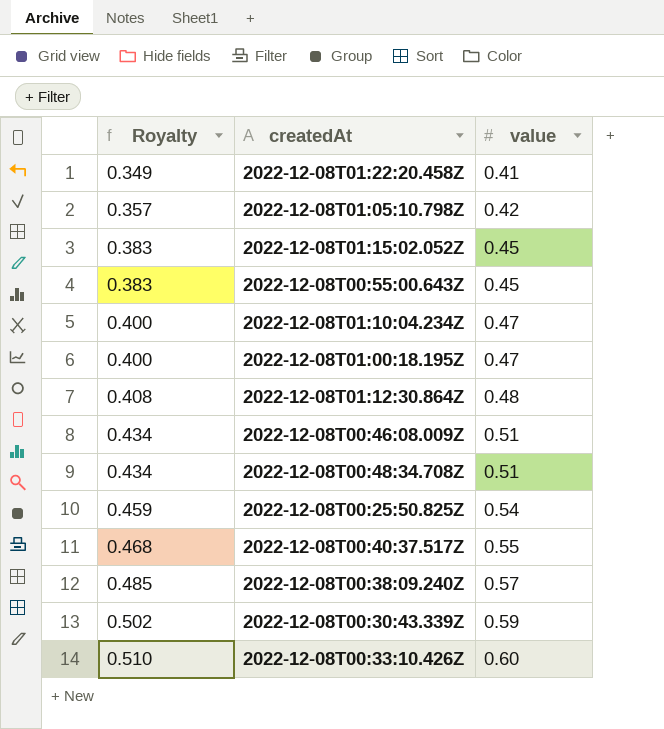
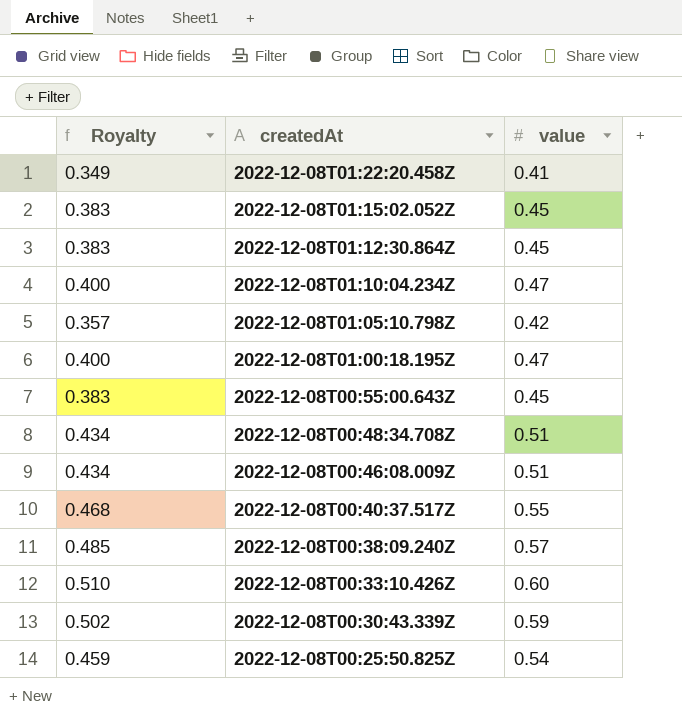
row order: Royalty ascending -> createdAt descending
2022-12-08T01:12:30.864Z | Royalty: 0.408 -> 0.383
2022-12-08T01:12:30.864Z | value: 0.48 -> 0.45

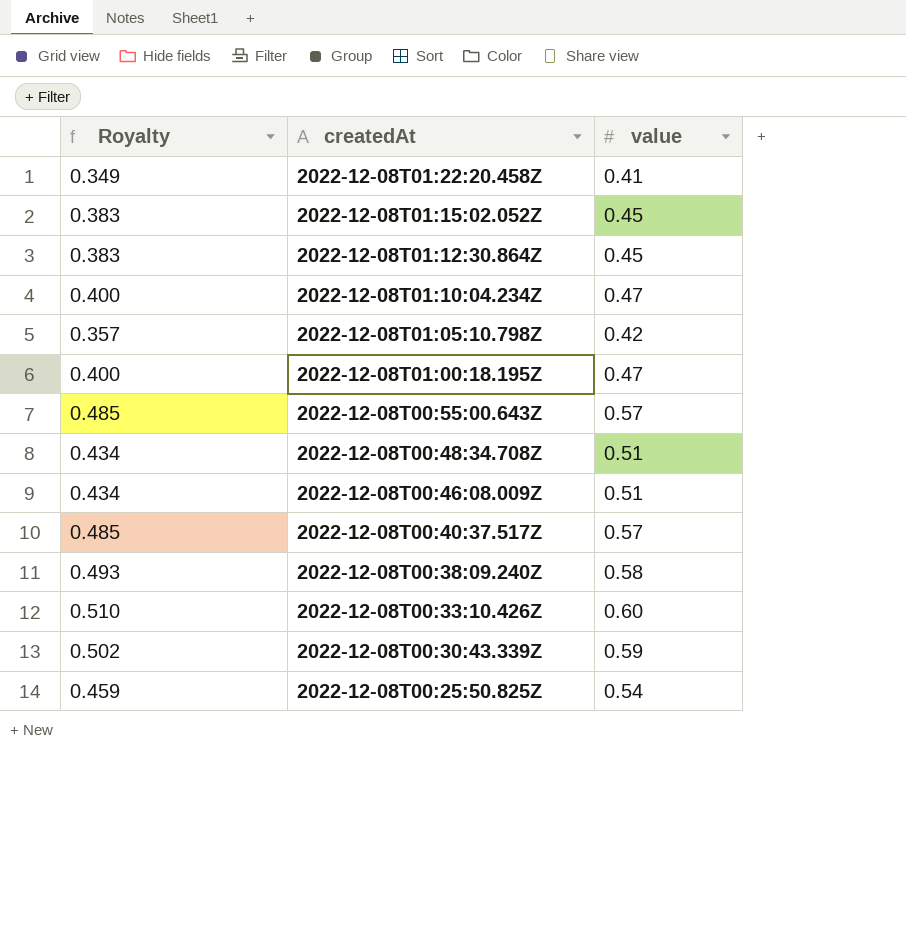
2022-12-08T00:55:00.643Z | Royalty: 0.383 -> 0.485
2022-12-08T00:55:00.643Z | value: 0.45 -> 0.57
2022-12-08T00:40:37.517Z | Royalty: 0.468 -> 0.485
2022-12-08T00:40:37.517Z | value: 0.55 -> 0.57
2022-12-08T00:38:09.240Z | Royalty: 0.485 -> 0.493
2022-12-08T00:38:09.240Z | value: 0.57 -> 0.58

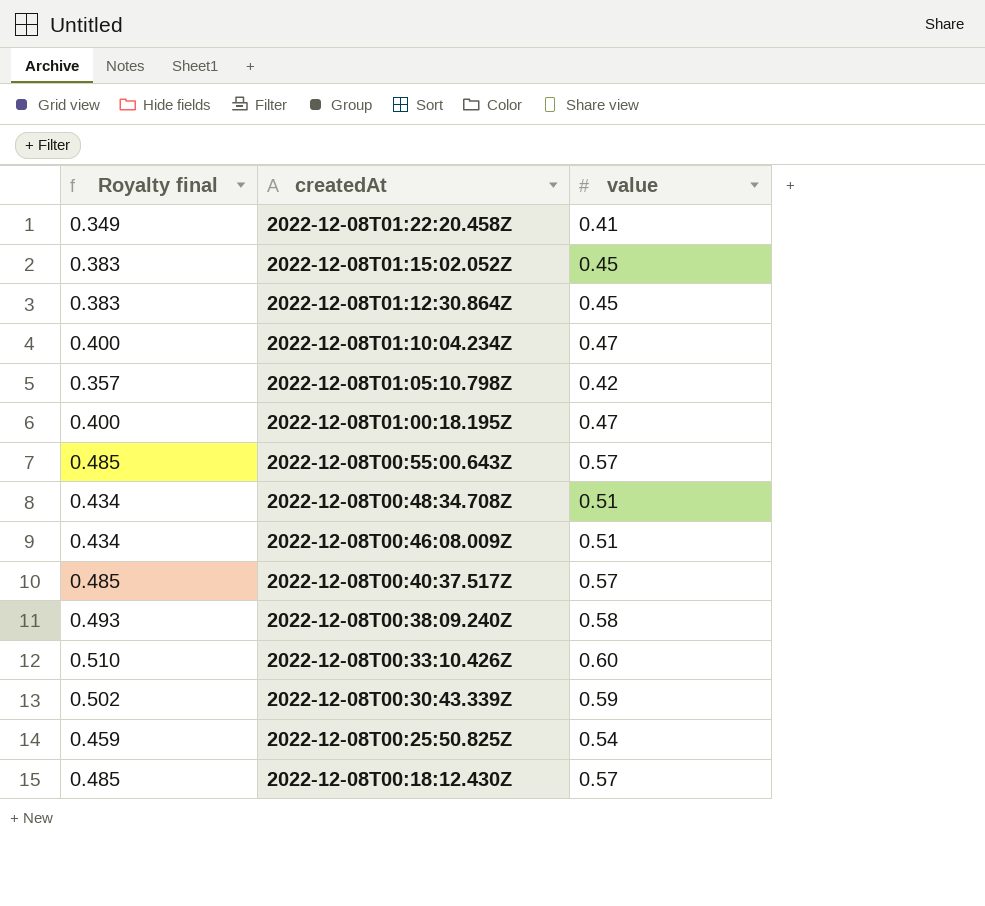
column name: Royalty -> Royalty final
row 2022-12-08T00:18:12.430Z: none -> 0.485 | 0.57

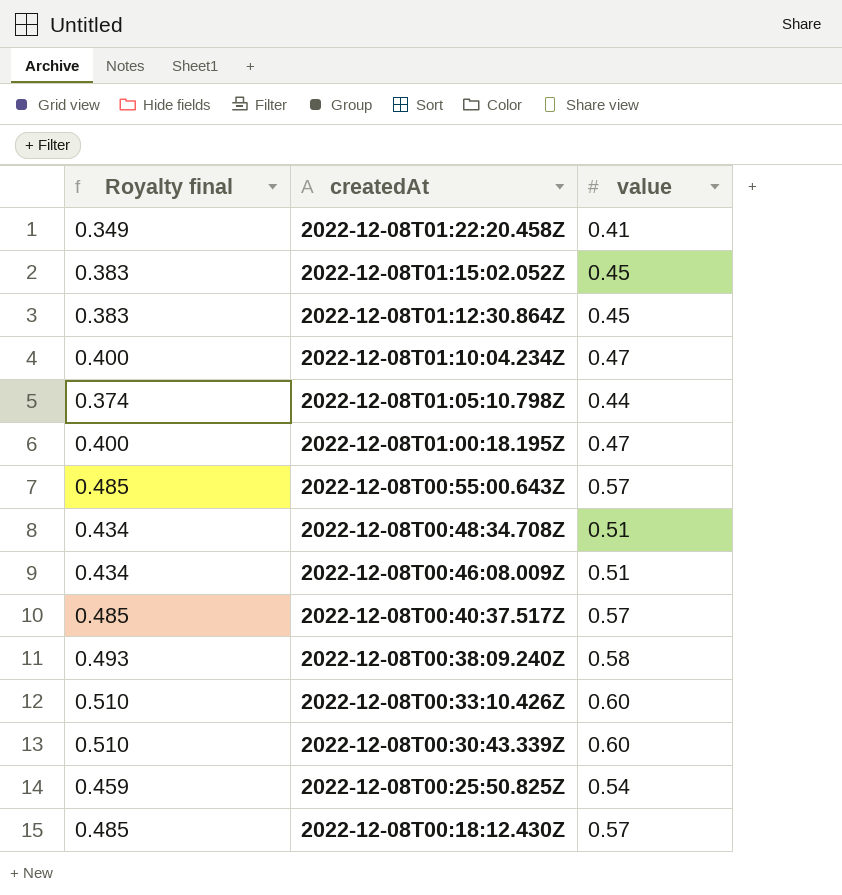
2022-12-08T01:05:10.798Z | Royalty final: 0.357 -> 0.374
2022-12-08T01:05:10.798Z | value: 0.42 -> 0.44
2022-12-08T00:30:43.339Z | Royalty final: 0.502 -> 0.510
2022-12-08T00:30:43.339Z | value: 0.59 -> 0.60

